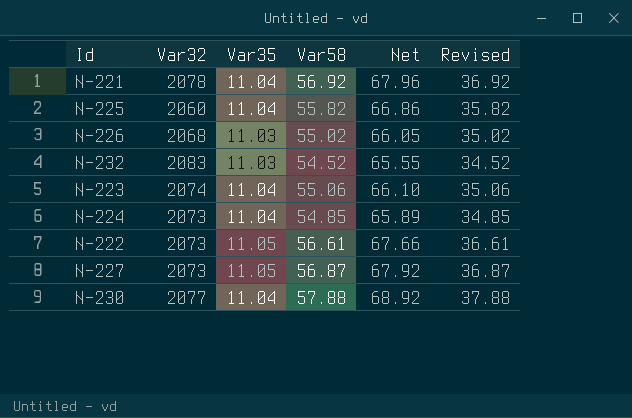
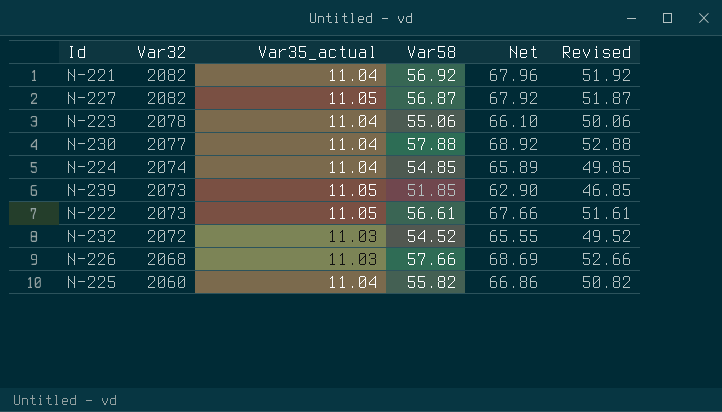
row order: none -> Var32 descending
column name: Var35 -> Var35_actual
column Revised | formula: [Var58] - 20 -> [Var58] - 5
N-221 | Var32: 2078 -> 2082
N-227 | Var32: 2073 -> 2082
N-223 | Var32: 2074 -> 2078
N-224 | Var32: 2073 -> 2074
row N-239: none -> 2073 | 11.05 | 51.85 | 62.90 | 46.85
N-232 | Var32: 2083 -> 2072
N-226 | Var58: 55.02 -> 57.66
N-226 | Net: 66.05 -> 68.69

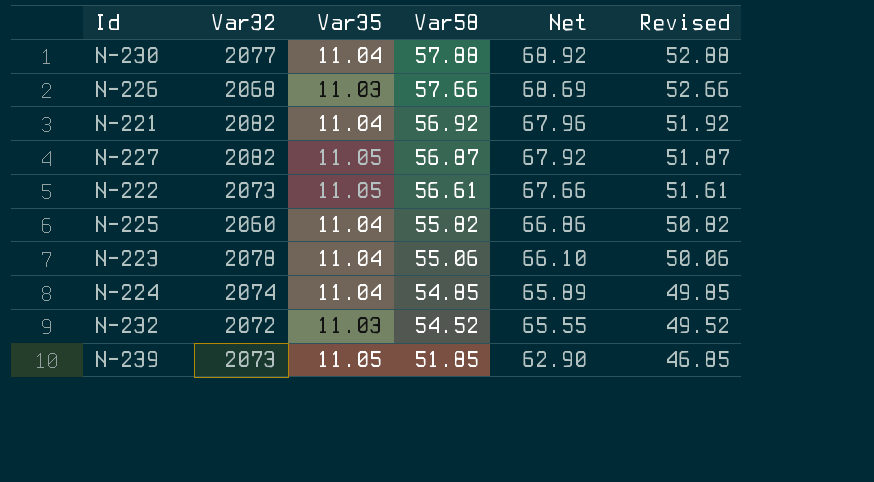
row order: Var32 descending -> Var58 descending
column name: Var35_actual -> Var35

